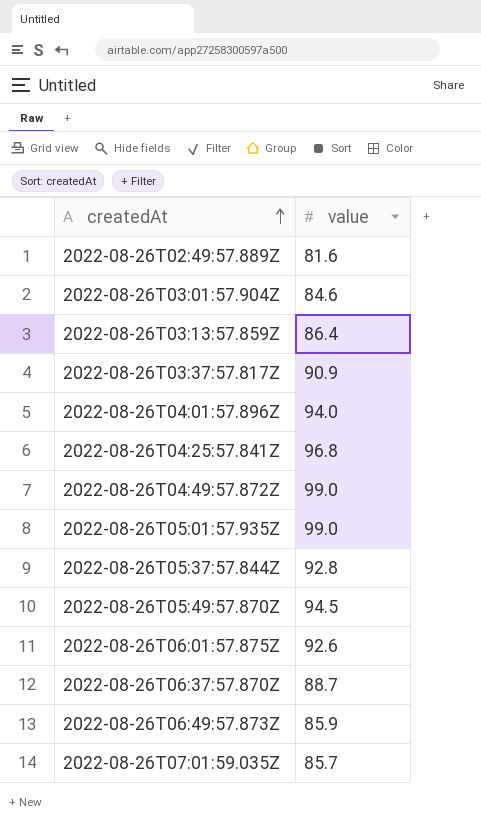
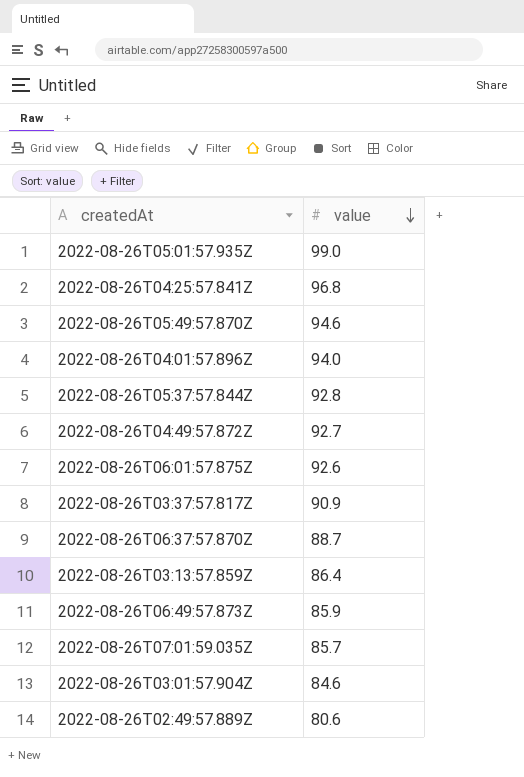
row order: createdAt ascending -> value descending
2022-08-26T05:49:57.870Z | value: 94.5 -> 94.6
2022-08-26T04:49:57.872Z | value: 99.0 -> 92.7
2022-08-26T02:49:57.889Z | value: 81.6 -> 80.6

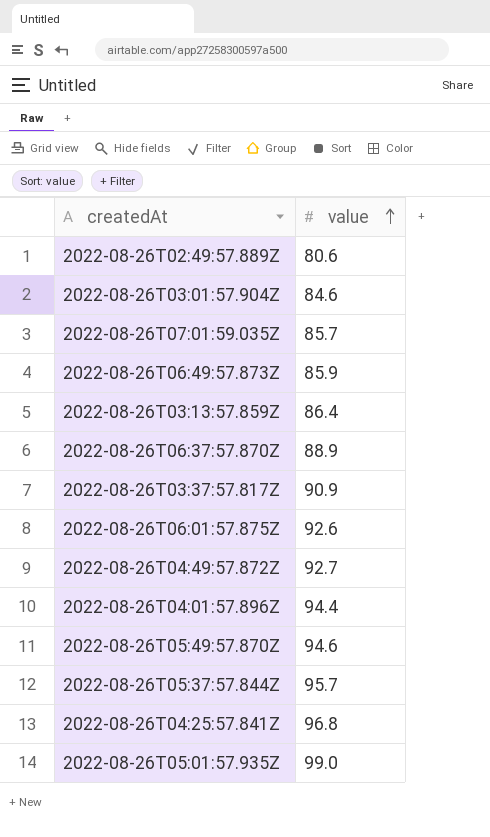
row order: value descending -> value ascending
2022-08-26T06:37:57.870Z | value: 88.7 -> 88.9
2022-08-26T04:01:57.896Z | value: 94.0 -> 94.4
2022-08-26T05:37:57.844Z | value: 92.8 -> 95.7

